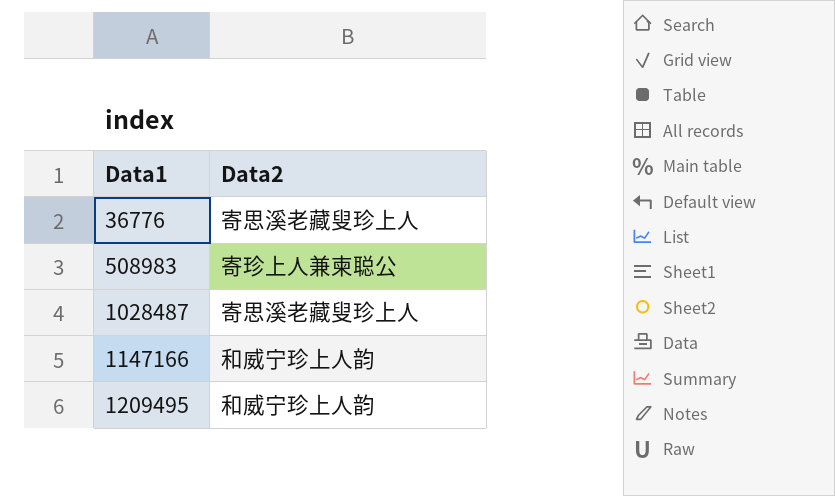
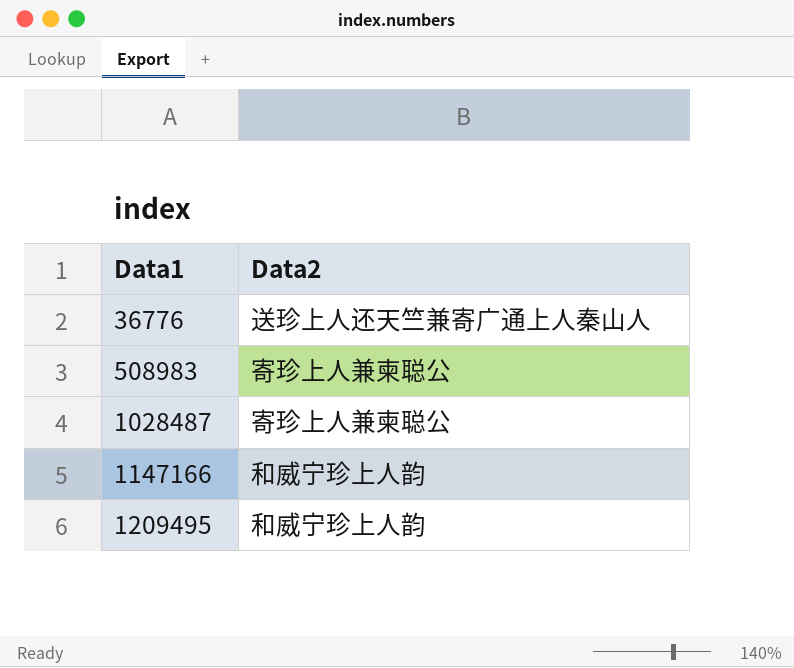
36776 | Data2: 寄思溪老藏叟珍上人 -> 送珍上人还天竺兼寄广通上人秦山人
1028487 | Data2: 寄思溪老藏叟珍上人 -> 寄珍上人兼柬聪公

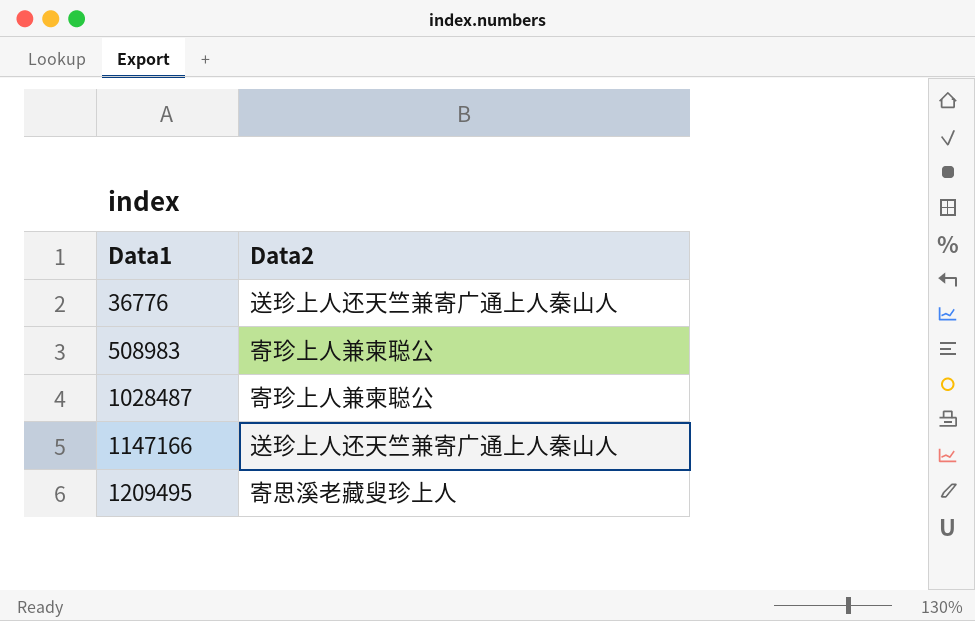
1147166 | Data2: 和威宁珍上人韵 -> 送珍上人还天竺兼寄广通上人秦山人
1209495 | Data2: 和威宁珍上人韵 -> 寄思溪老藏叟珍上人

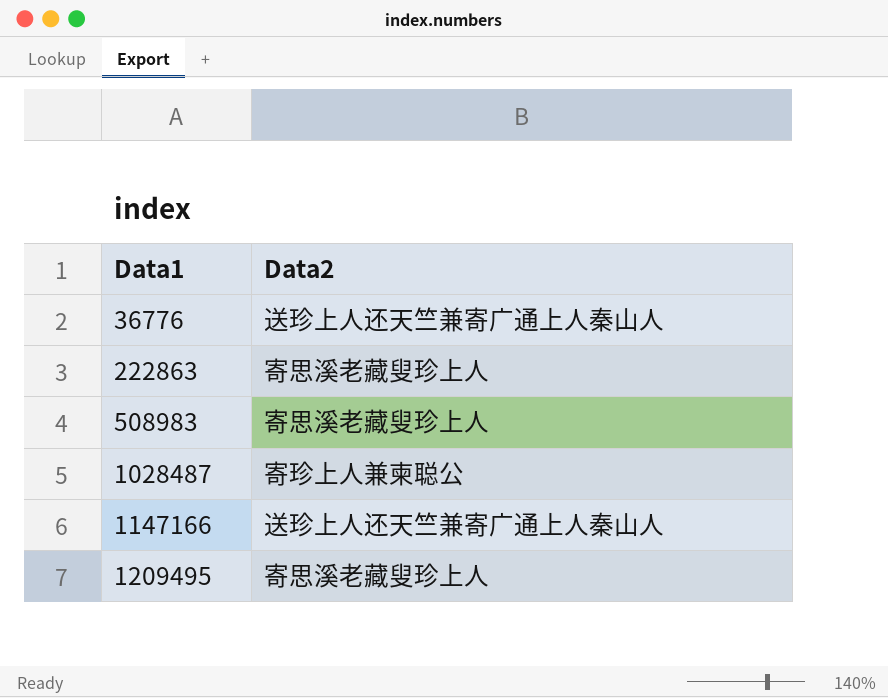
row 222863: none -> 寄思溪老藏叟珍上人
508983 | Data2: 寄珍上人兼柬聪公 -> 寄思溪老藏叟珍上人

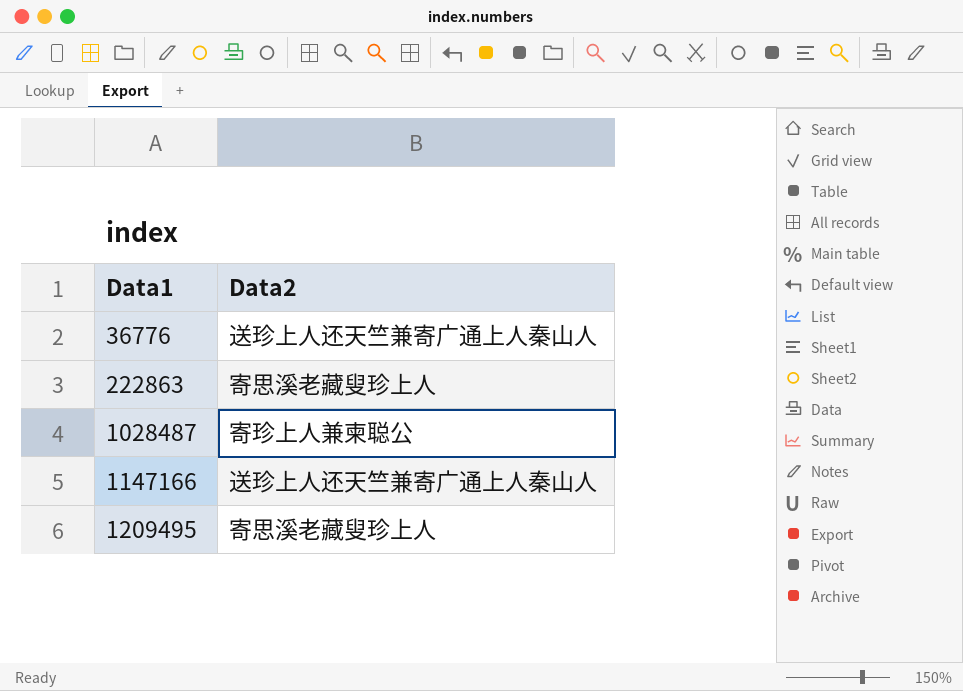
row 508983: 寄思溪老藏叟珍上人 -> none

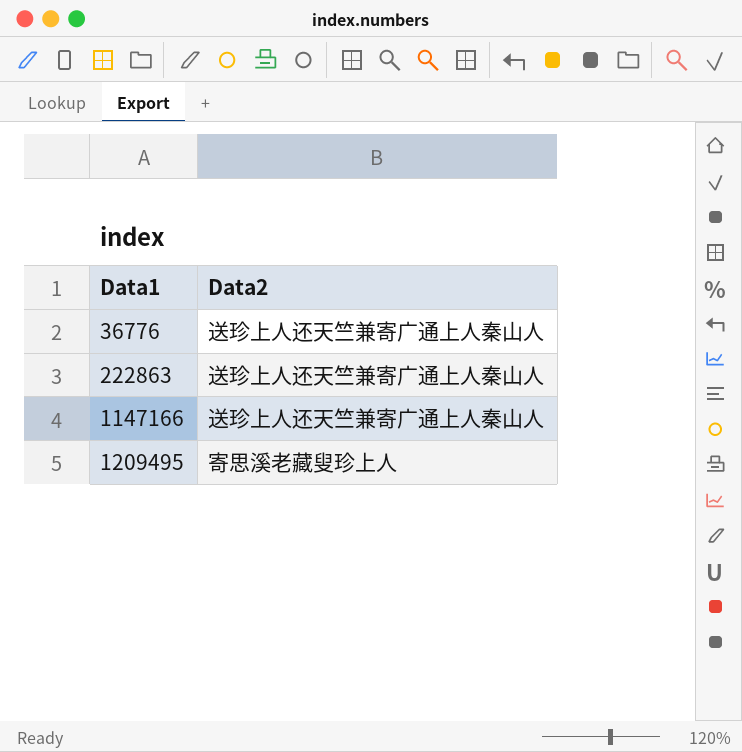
row 1028487: 寄珍上人兼柬聪公 -> none
222863 | Data2: 寄思溪老藏叟珍上人 -> 送珍上人还天竺兼寄广通上人秦山人

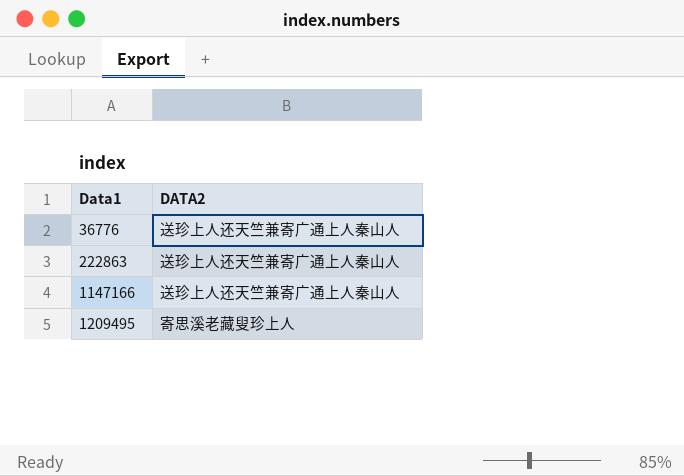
column name: Data2 -> DATA2

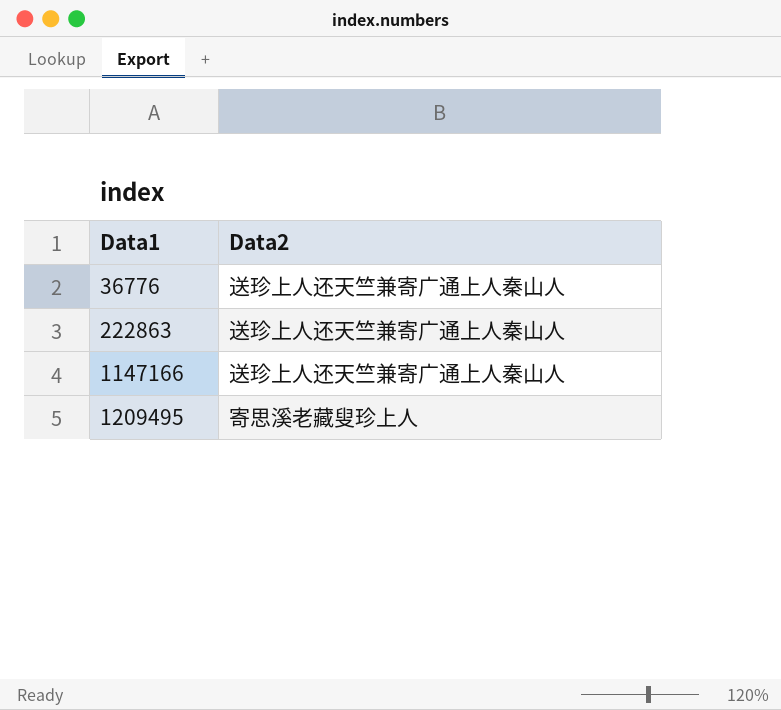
column name: DATA2 -> Data2

